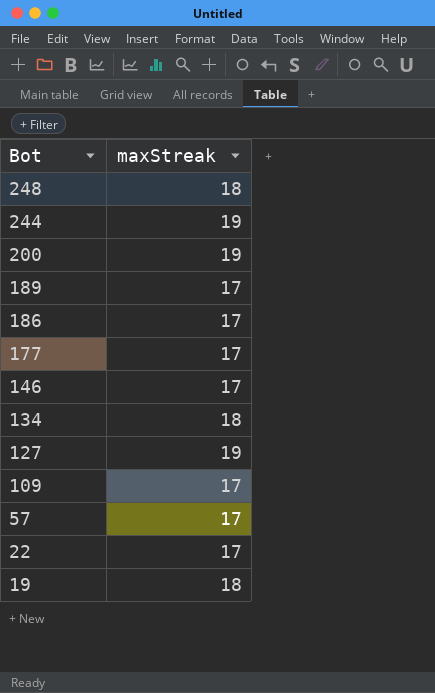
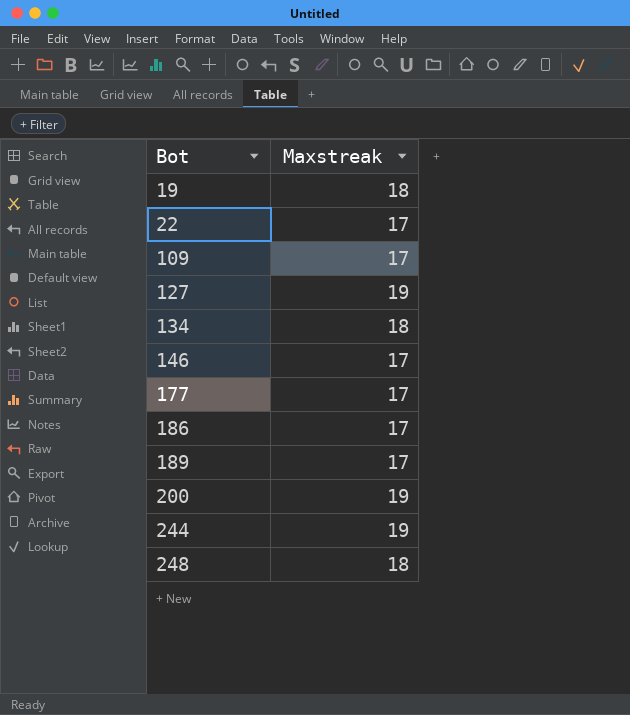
row order: Bot descending -> Bot ascending
column name: maxStreak -> Maxstreak
row 57: 17 -> none

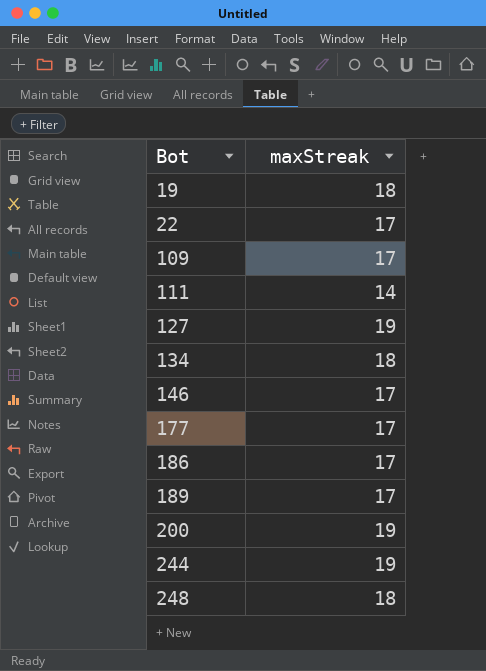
column name: Maxstreak -> maxStreak
row 111: none -> 14

